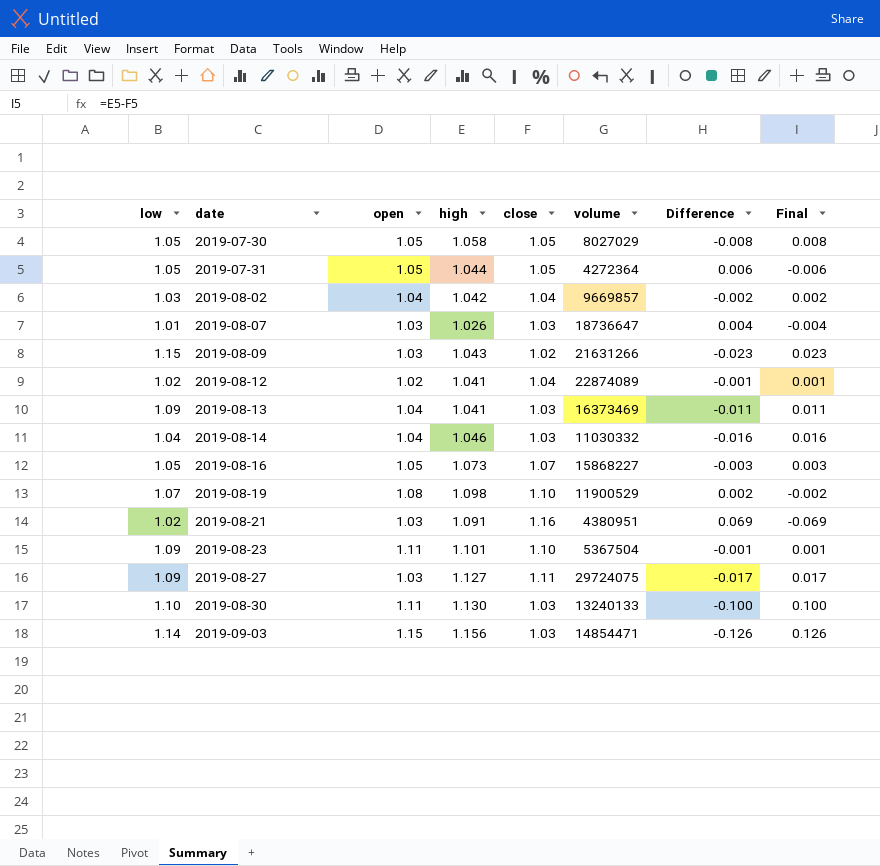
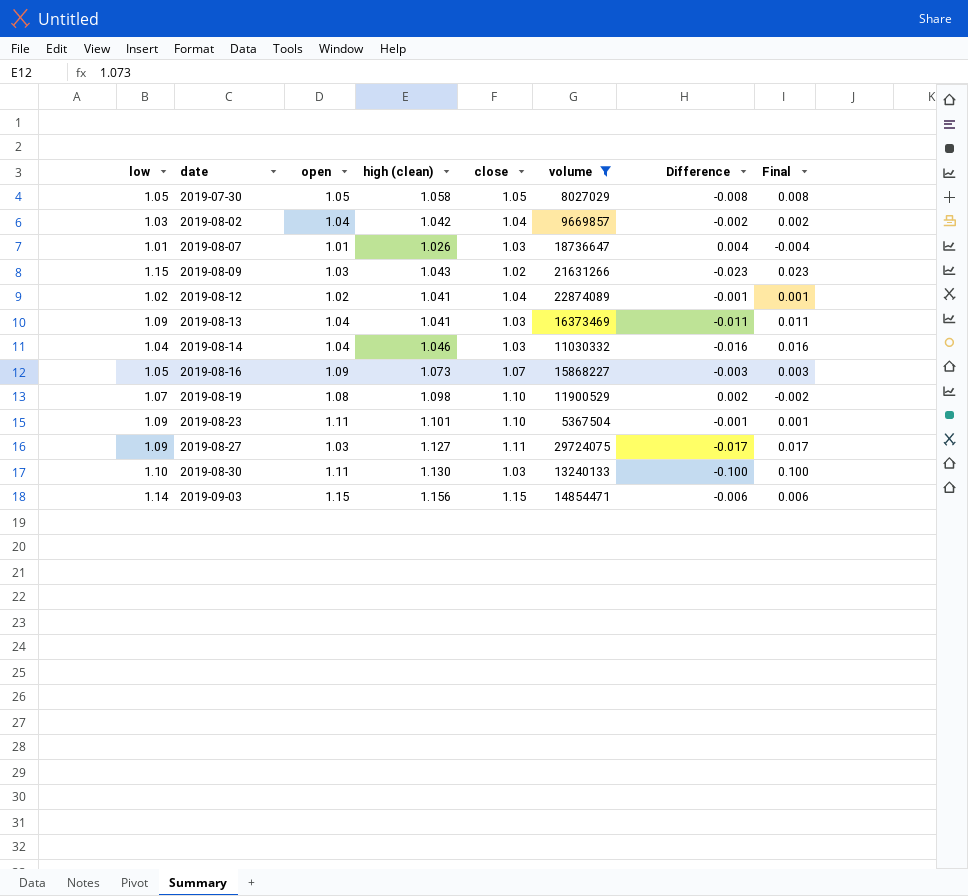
filter: none -> volume >= 5367504
column name: high -> high (clean)
2019-08-07 | open: 1.03 -> 1.01
2019-08-16 | open: 1.05 -> 1.09
2019-09-03 | close: 1.03 -> 1.15
2019-09-03 | Difference: -0.126 -> -0.006
2019-09-03 | Final: 0.126 -> 0.006

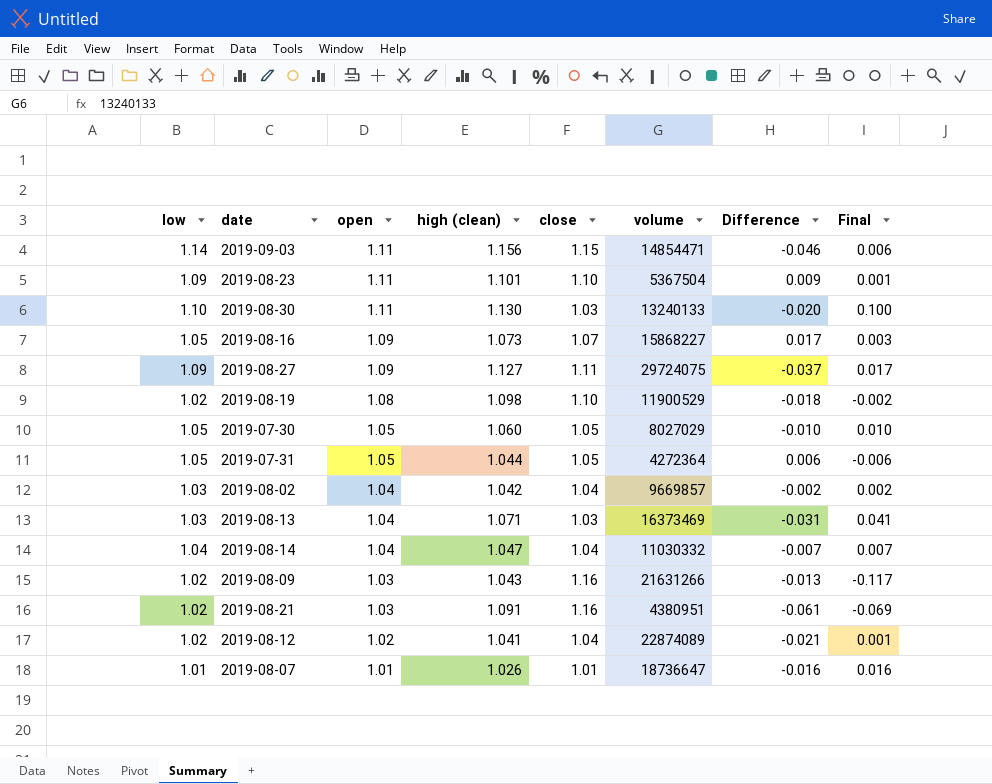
filter: volume >= 5367504 -> none
row order: date ascending -> open descending
column Difference | formula: [close] - [high (clean)] -> [open] - [high (clean)]
2019-09-03 | open: 1.15 -> 1.11
2019-08-27 | open: 1.03 -> 1.09
2019-08-19 | low: 1.07 -> 1.02
2019-07-30 | high (clean): 1.058 -> 1.060
2019-07-30 | Final: 0.008 -> 0.010
2019-08-13 | low: 1.09 -> 1.03
2019-08-13 | high (clean): 1.041 -> 1.071
2019-08-13 | Final: 0.011 -> 0.041
2019-08-14 | high (clean): 1.046 -> 1.047
2019-08-14 | close: 1.03 -> 1.04
2019-08-14 | Final: 0.016 -> 0.007
2019-08-09 | low: 1.15 -> 1.02
2019-08-09 | close: 1.02 -> 1.16
2019-08-09 | Final: 0.023 -> -0.117
2019-08-07 | close: 1.03 -> 1.01
2019-08-07 | Final: -0.004 -> 0.016

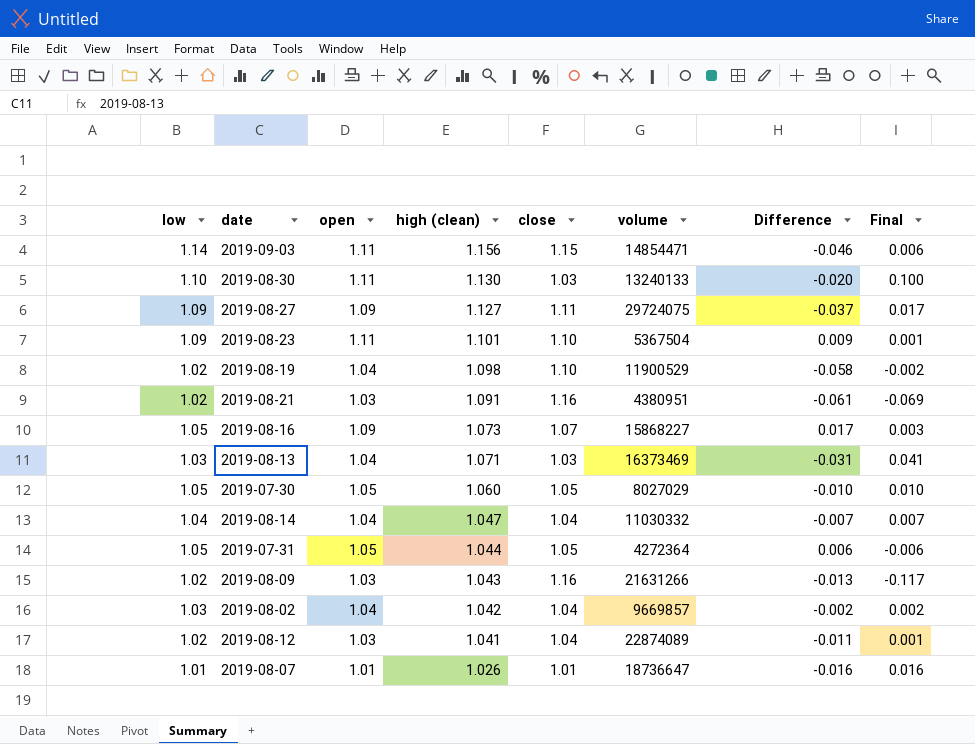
row order: open descending -> high (clean) descending
2019-08-19 | open: 1.08 -> 1.04
2019-08-19 | Difference: -0.018 -> -0.058
2019-08-12 | open: 1.02 -> 1.03
2019-08-12 | Difference: -0.021 -> -0.011

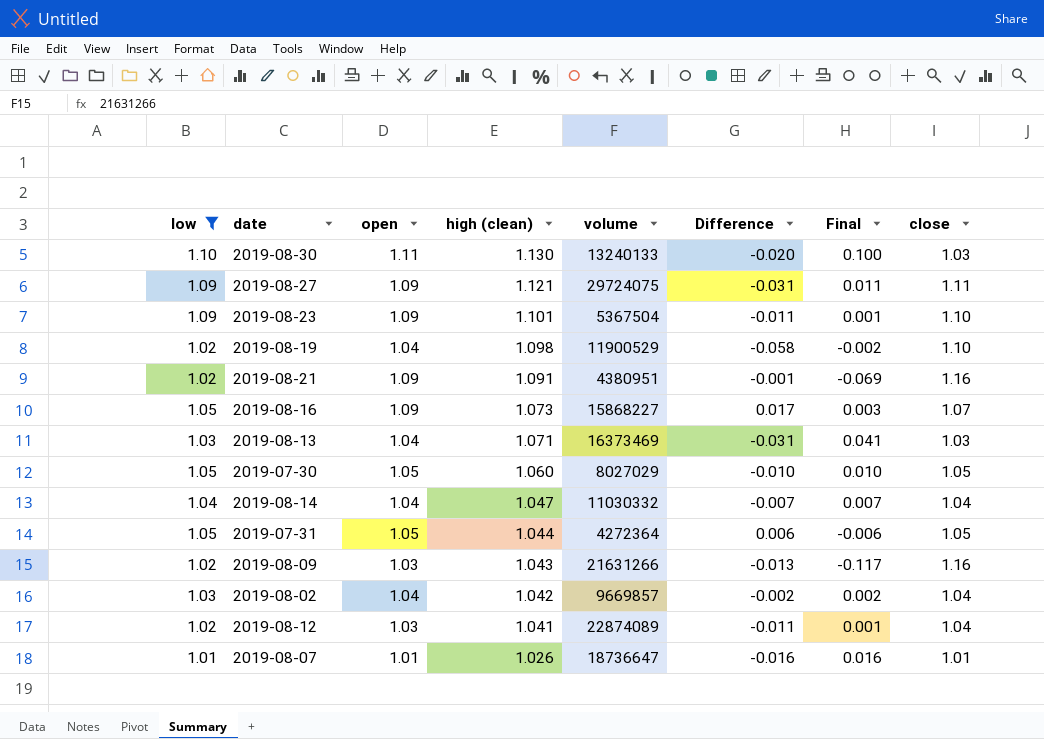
filter: none -> low != 1.14
column close | position: 5 -> 8
2019-08-27 | high (clean): 1.127 -> 1.121
2019-08-27 | Difference: -0.037 -> -0.031
2019-08-27 | Final: 0.017 -> 0.011
2019-08-23 | open: 1.11 -> 1.09
2019-08-23 | Difference: 0.009 -> -0.011
2019-08-21 | open: 1.03 -> 1.09
2019-08-21 | Difference: -0.061 -> -0.001

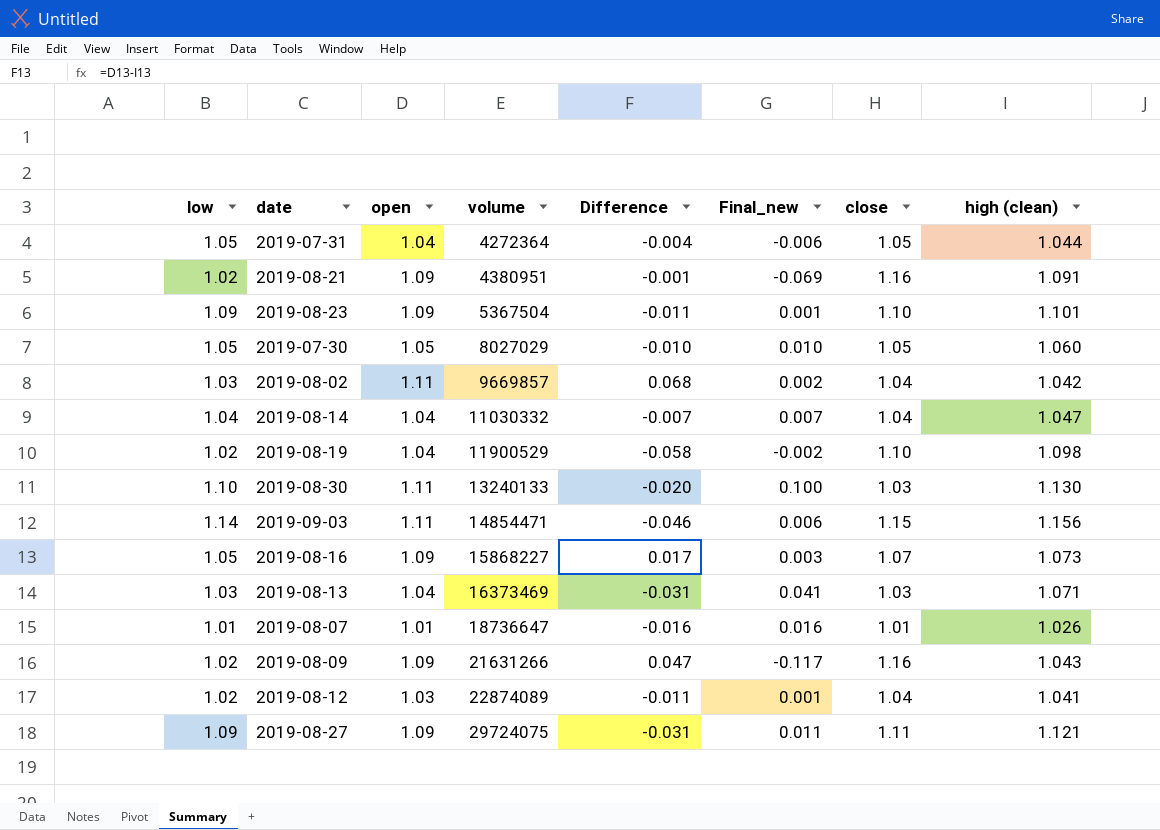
filter: low != 1.14 -> none
row order: high (clean) descending -> volume ascending
column name: Final -> Final_new
column high (clean) | position: 4 -> 8
2019-07-31 | open: 1.05 -> 1.04
2019-07-31 | Difference: 0.006 -> -0.004
2019-08-02 | open: 1.04 -> 1.11
2019-08-02 | Difference: -0.002 -> 0.068
2019-08-09 | open: 1.03 -> 1.09
2019-08-09 | Difference: -0.013 -> 0.047

